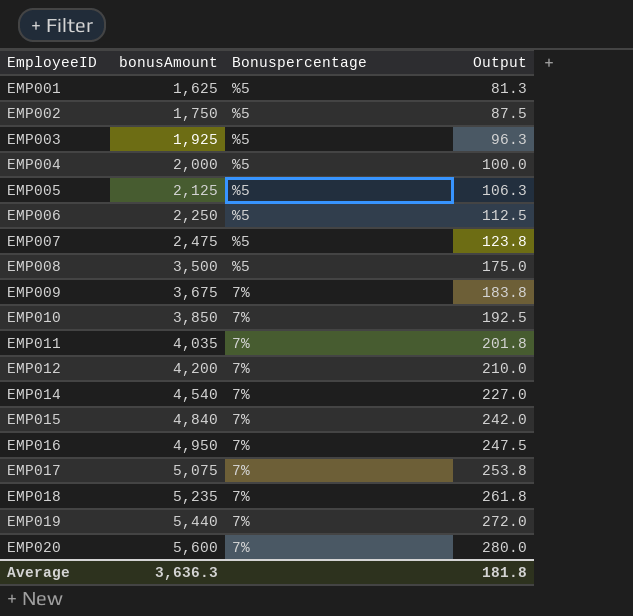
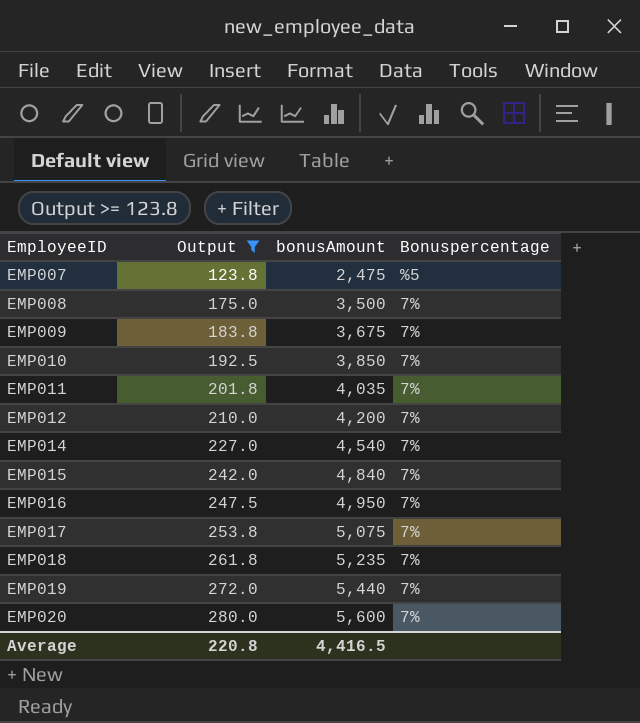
filter: none -> Output >= 123.8
column Output | position: 4 -> 2
EMP008 | Bonuspercentage: %5 -> 7%
Average | Output: 181.8 -> 220.8
Average | bonusAmount: 3,636.3 -> 4,416.5

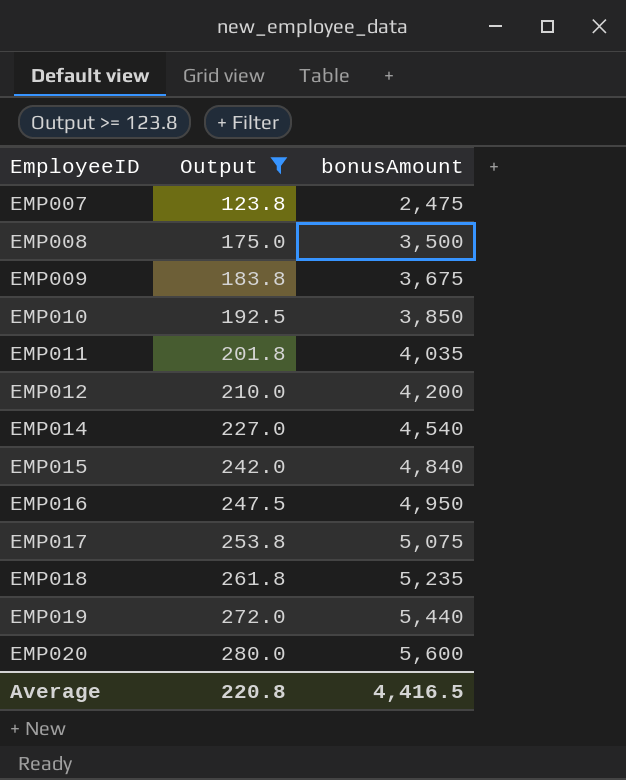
column Bonuspercentage | position: 4 -> none

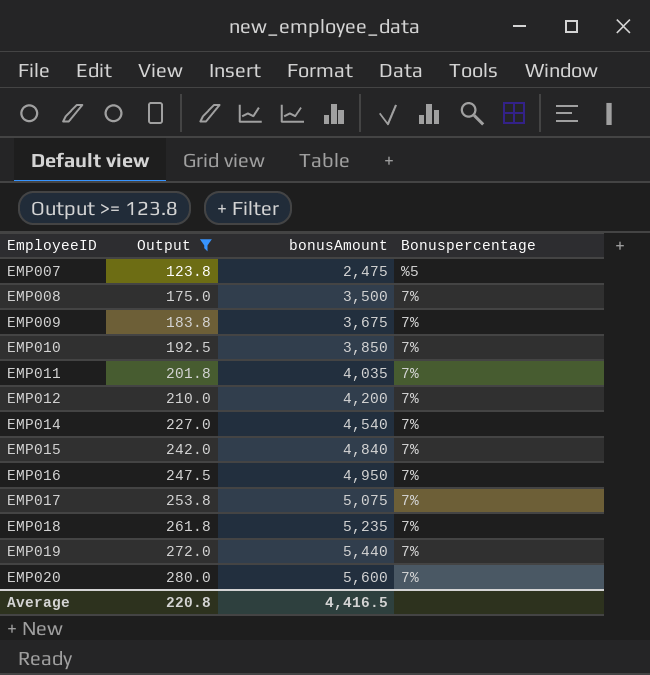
column Bonuspercentage | position: none -> 4

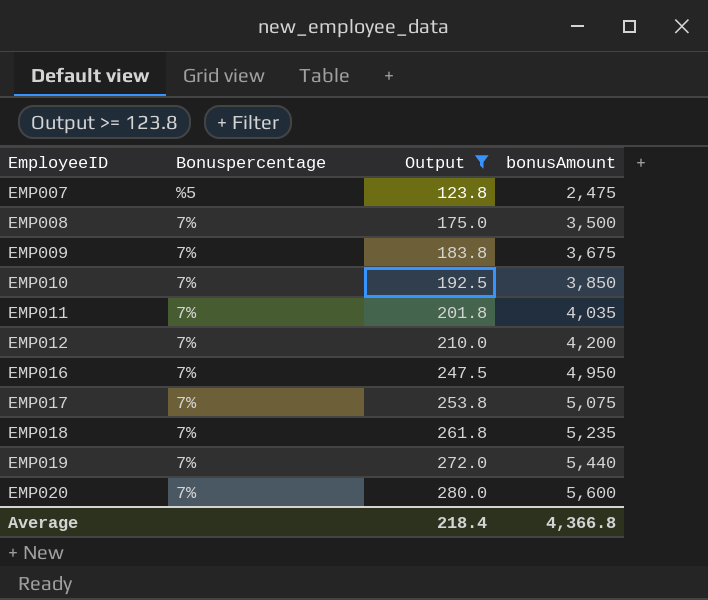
column Bonuspercentage | position: 4 -> 2
row EMP014: 227.0 | 4,540 | 7% -> none
row EMP015: 242.0 | 4,840 | 7% -> none
Average | Output: 220.8 -> 218.4
Average | bonusAmount: 4,416.5 -> 4,366.8

